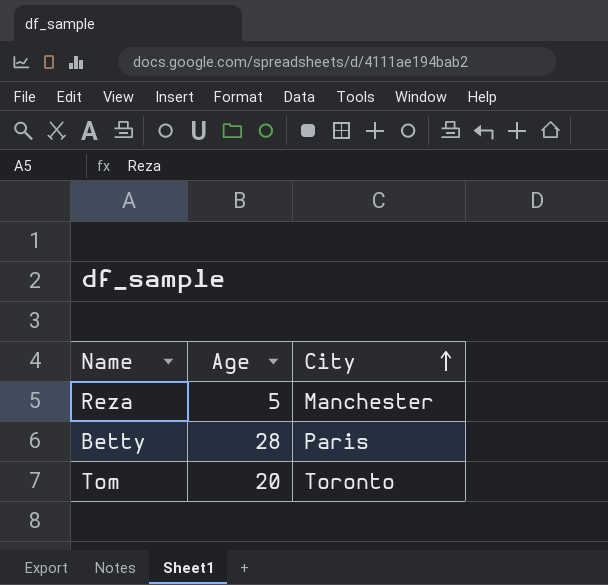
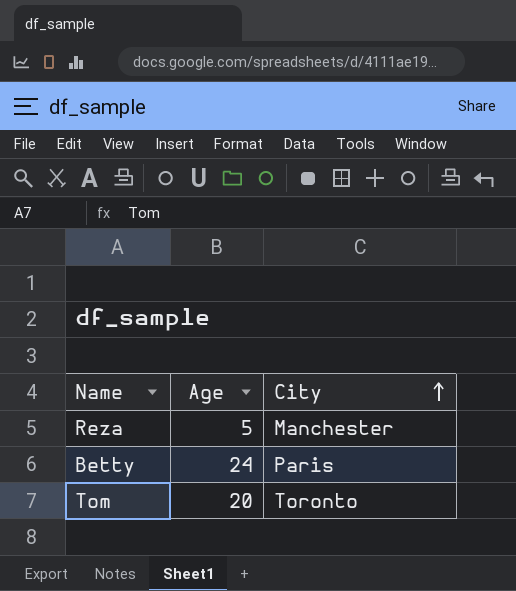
Betty | Age: 28 -> 24

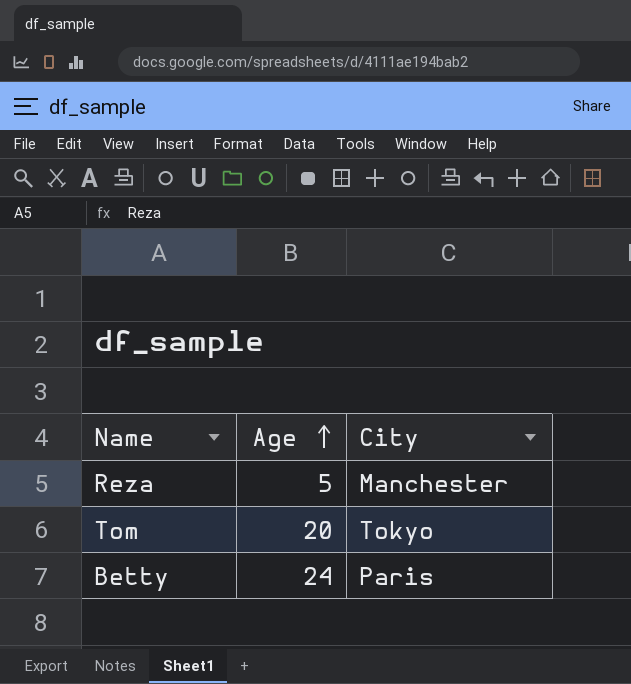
row order: City ascending -> Age ascending
Tom | City: Toronto -> Tokyo

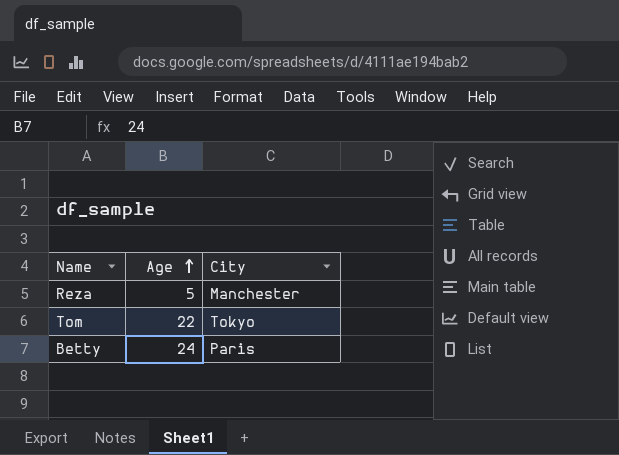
Tom | Age: 20 -> 22

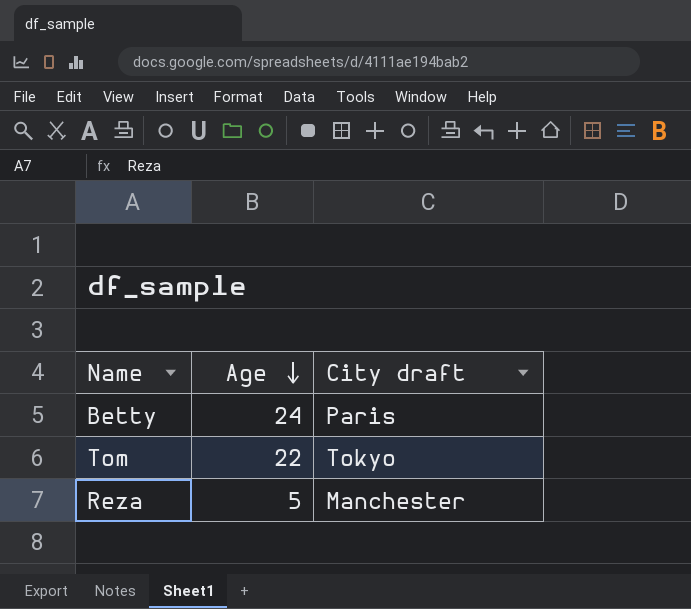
row order: Age ascending -> Age descending
column name: City -> City draft

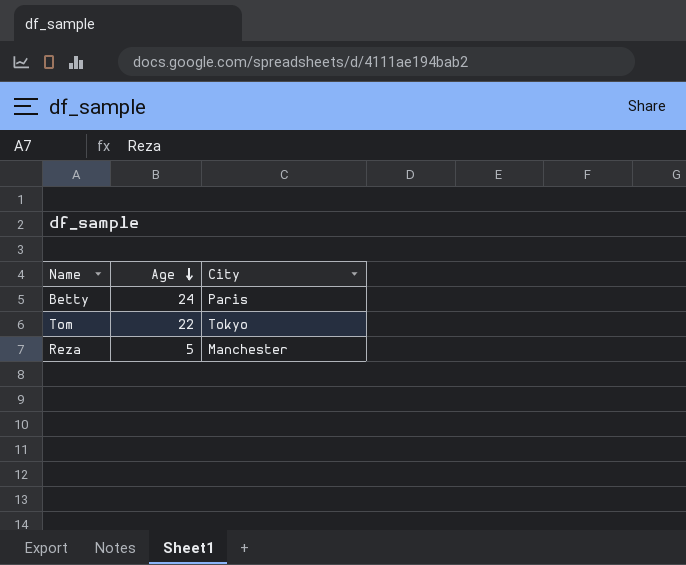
column name: City draft -> City

